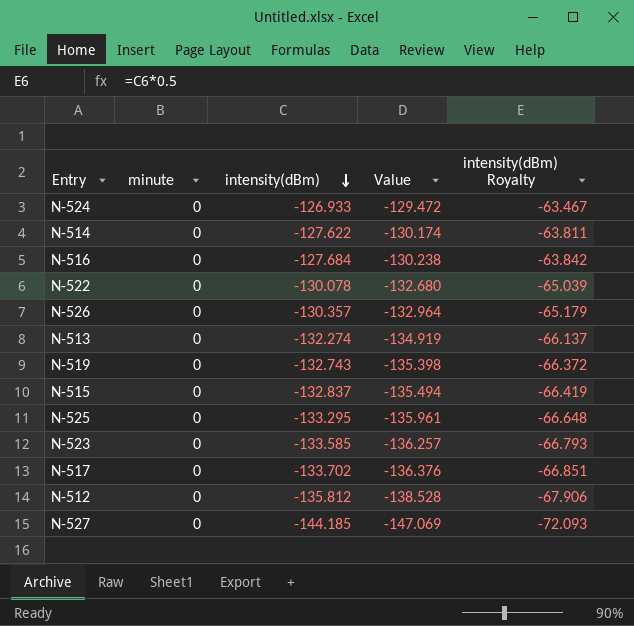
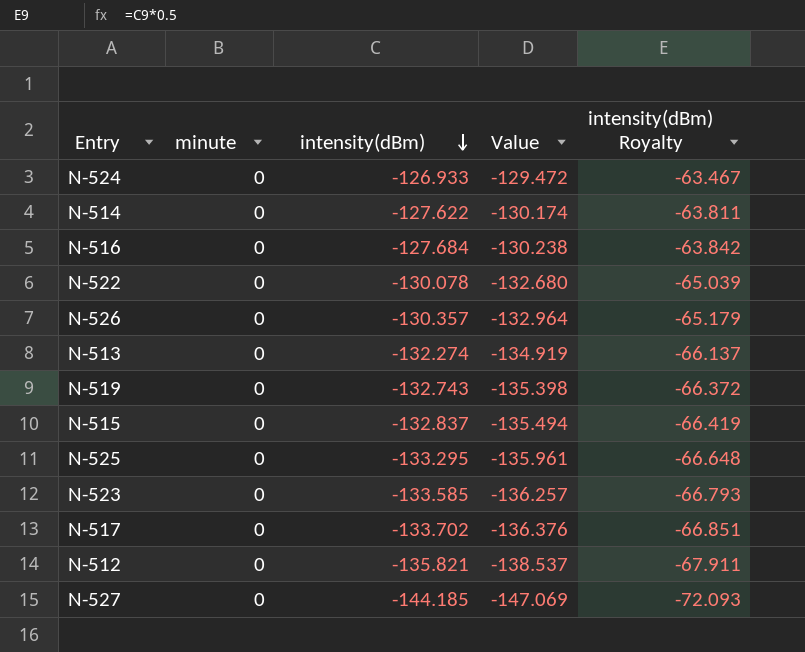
N-512 | intensity(dBm): -135.812 -> -135.821
N-512 | Value: -138.528 -> -138.537
N-512 | intensity(dBm) Royalty: -67.906 -> -67.911

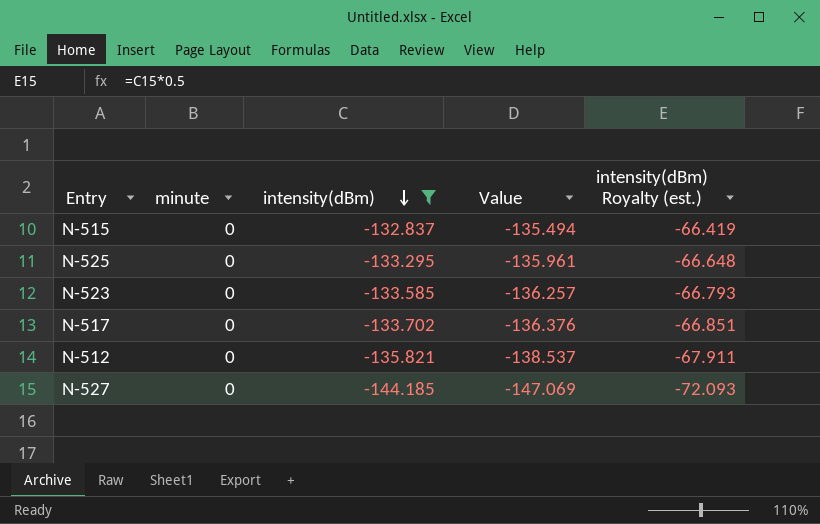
filter: none -> intensity(dBm) <= -132.837
column name: intensity(dBm) Royalty -> intensity(dBm) Royalty (est.)

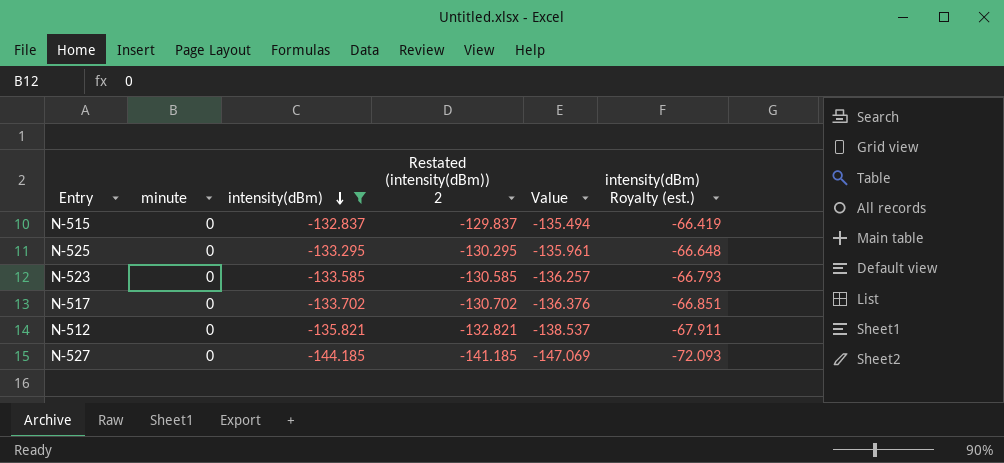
column Restated (intensity(dBm)) 2 | formula: none -> [intensity(dBm)] + 3

